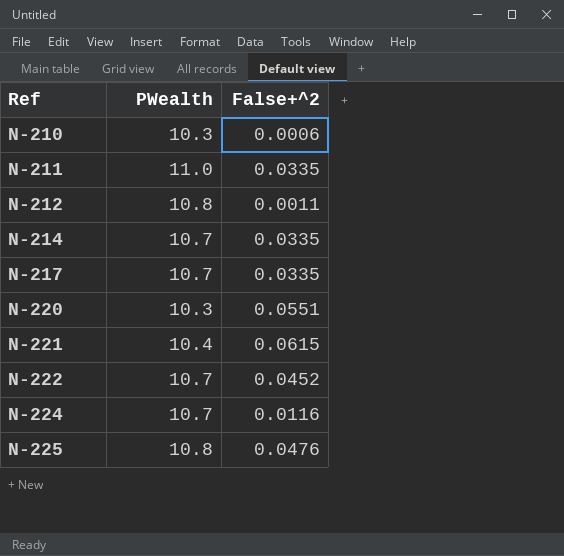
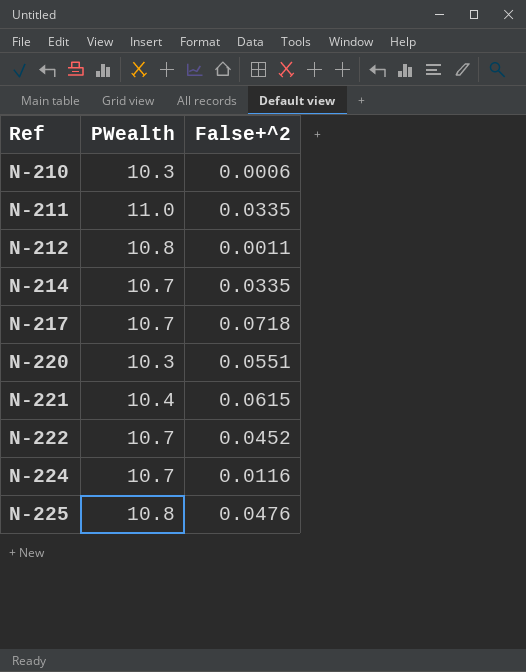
N-217 | False+^2: 0.0335 -> 0.0718

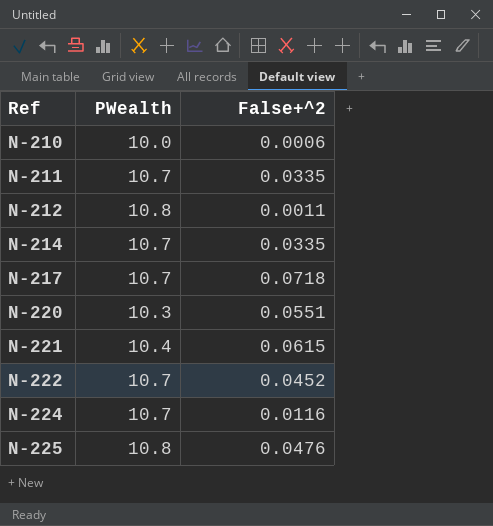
N-210 | PWealth: 10.3 -> 10.0
N-211 | PWealth: 11.0 -> 10.7

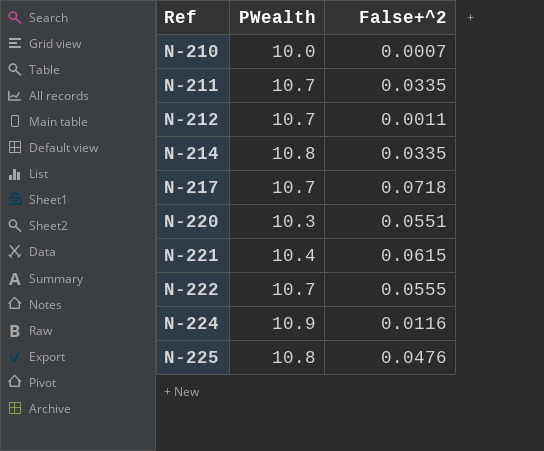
N-210 | False+^2: 0.0006 -> 0.0007
N-212 | PWealth: 10.8 -> 10.7
N-214 | PWealth: 10.7 -> 10.8
N-222 | False+^2: 0.0452 -> 0.0555
N-224 | PWealth: 10.7 -> 10.9

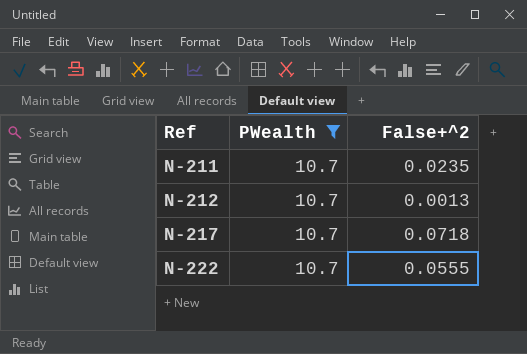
filter: none -> PWealth = 10.7
N-211 | False+^2: 0.0335 -> 0.0235
N-212 | False+^2: 0.0011 -> 0.0013

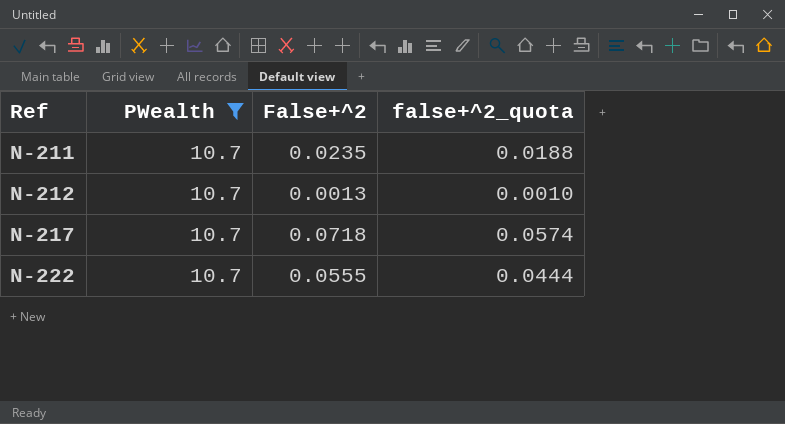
column false+^2_quota | formula: none -> [False+^2] * 0.8

